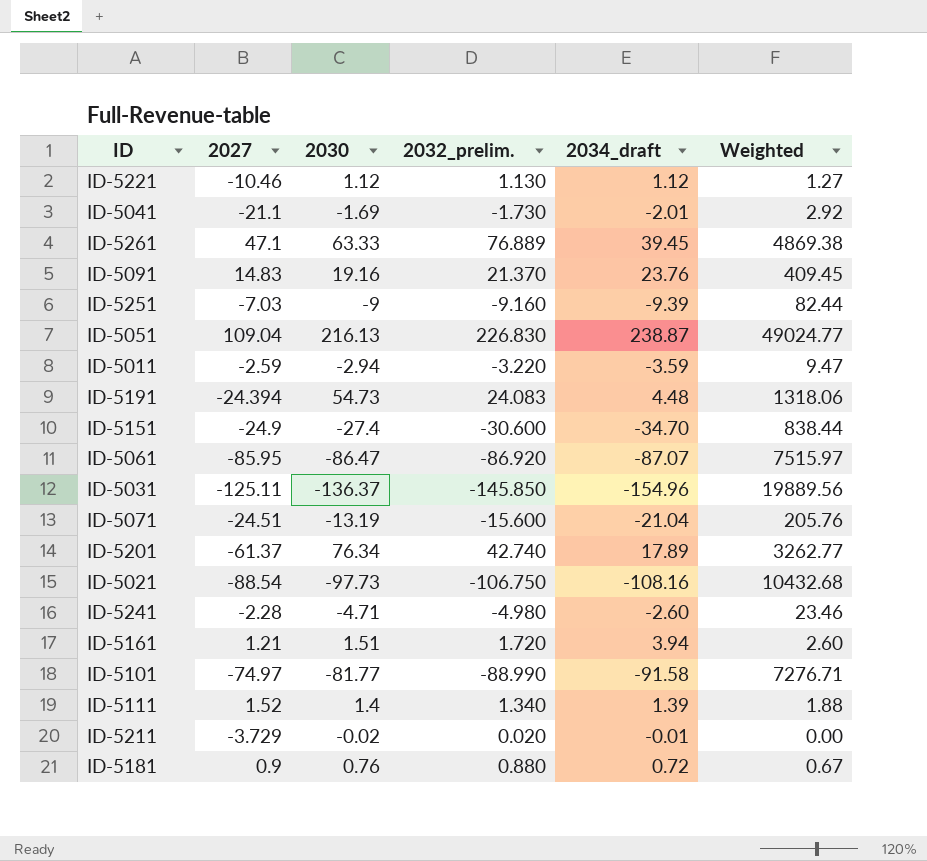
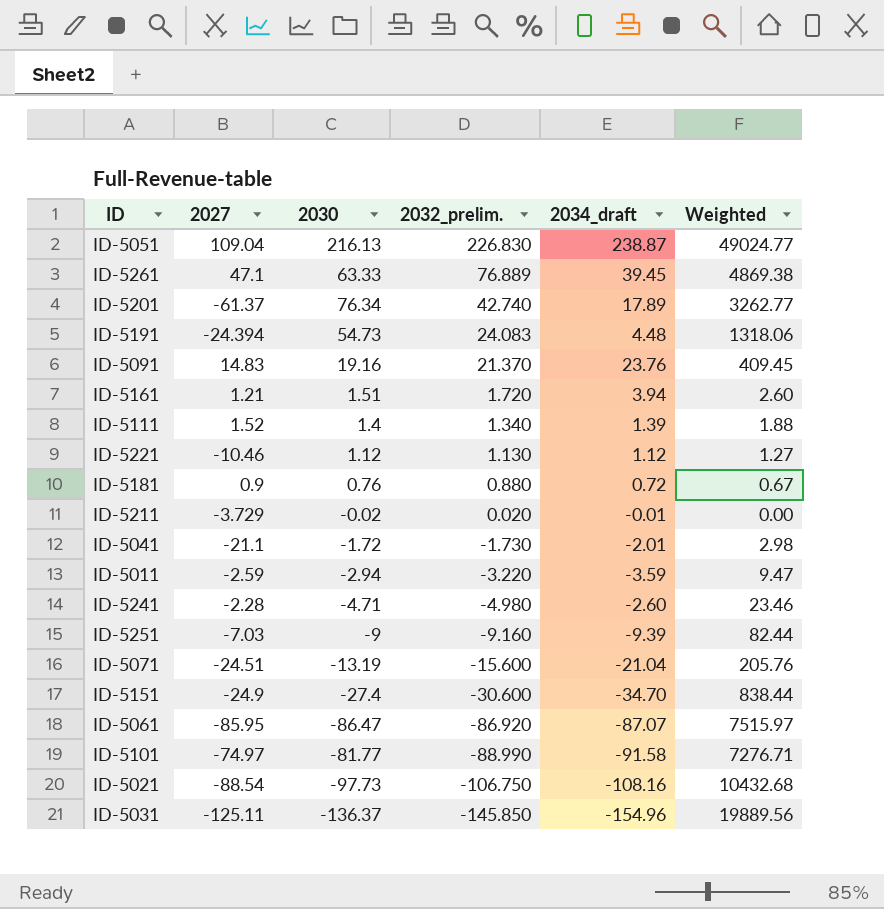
row order: none -> 2032_prelim. descending
ID-5041 | 2030: -1.69 -> -1.72
ID-5041 | Weighted: 2.92 -> 2.98

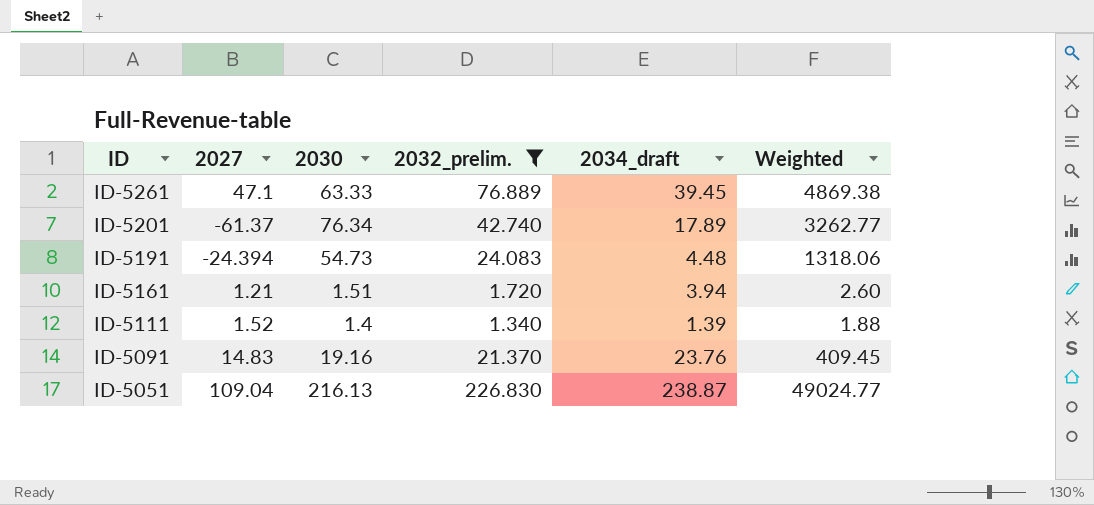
filter: none -> 2032_prelim. >= 1.340
row order: 2032_prelim. descending -> ID descending

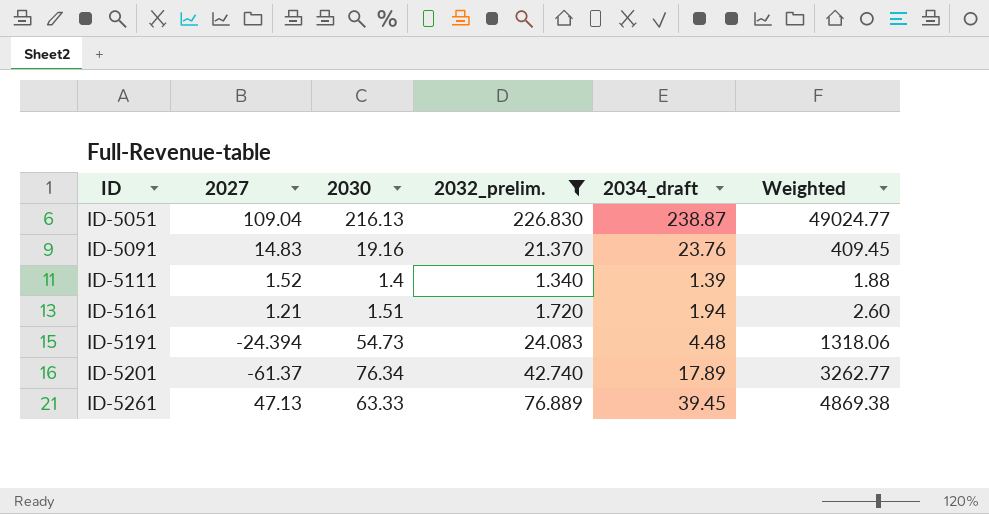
row order: ID descending -> ID ascending
ID-5161 | 2034_draft: 3.94 -> 1.94
ID-5261 | 2027: 47.1 -> 47.13

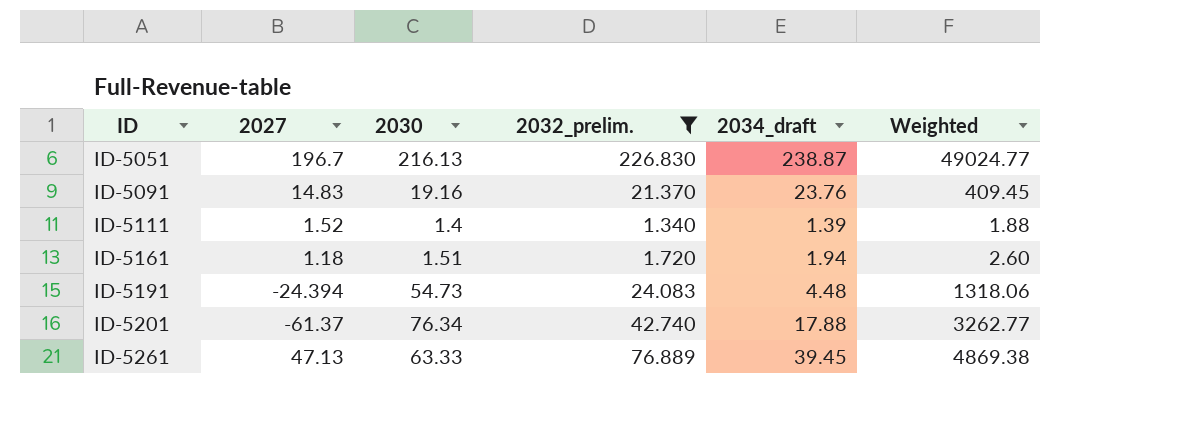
ID-5051 | 2027: 109.04 -> 196.7
ID-5161 | 2027: 1.21 -> 1.18
ID-5201 | 2034_draft: 17.89 -> 17.88

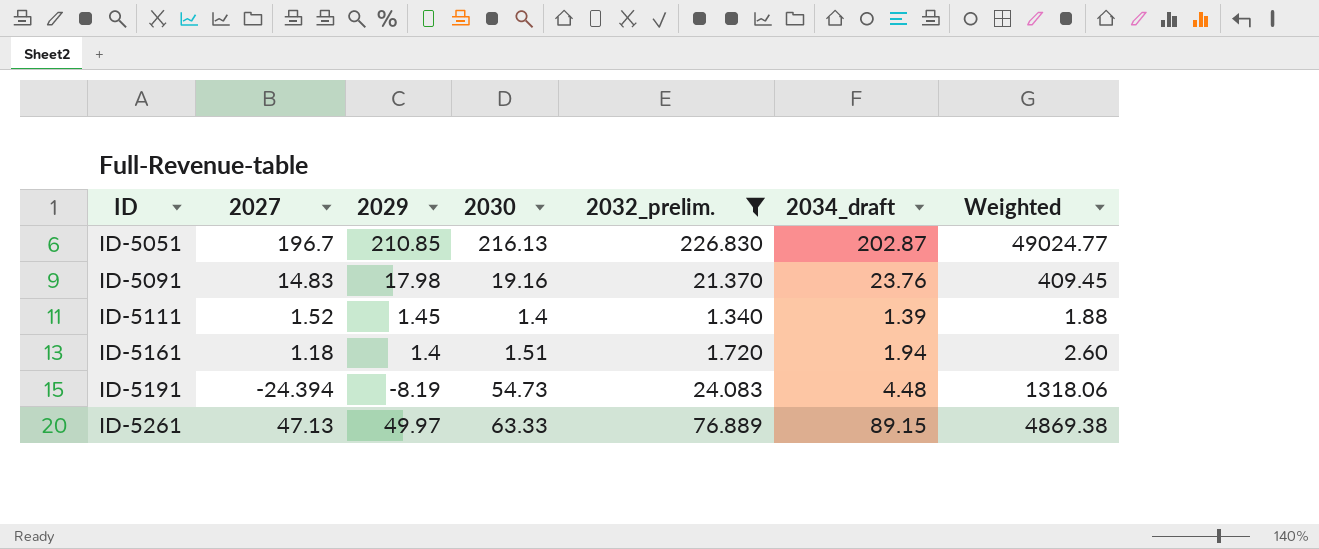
column 2029 | position: none -> 3
row ID-5201: -61.37 | 76.34 | 42.740 | 17.88 | 3262.77 -> none
ID-5051 | 2034_draft: 238.87 -> 202.87
ID-5261 | 2034_draft: 39.45 -> 89.15

